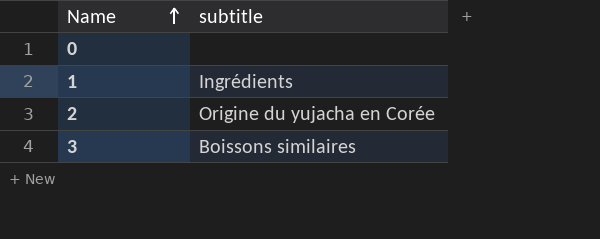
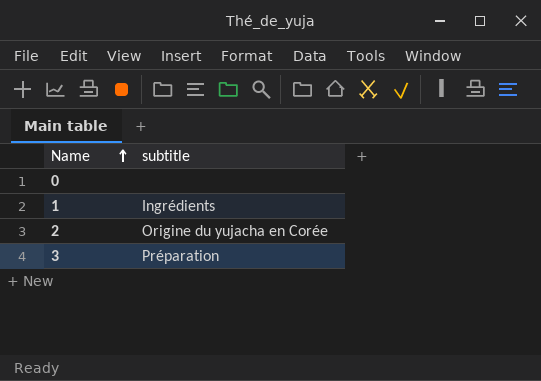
3 | subtitle: Boissons similaires -> Préparation

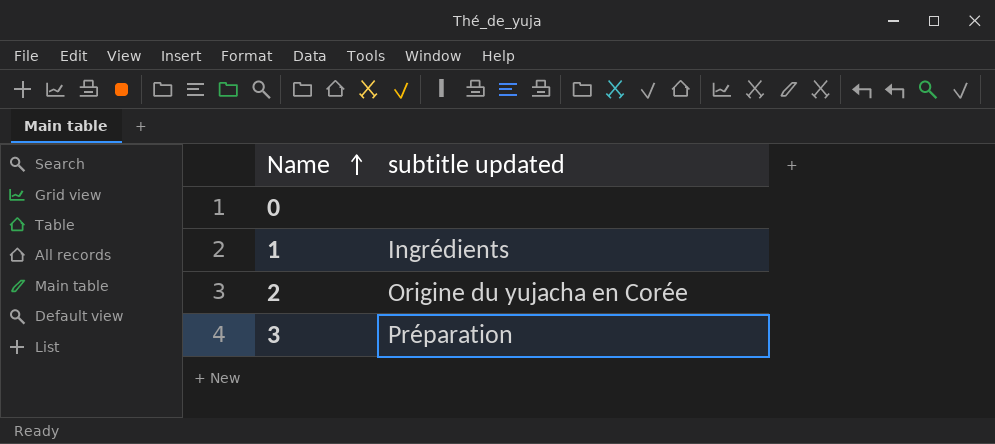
column name: subtitle -> subtitle updated

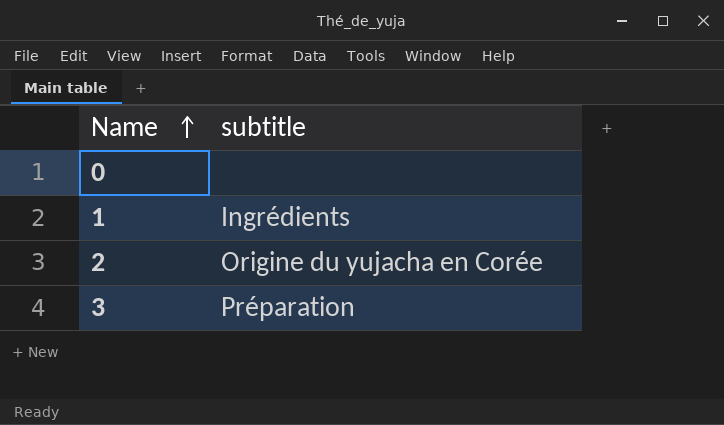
column name: subtitle updated -> subtitle

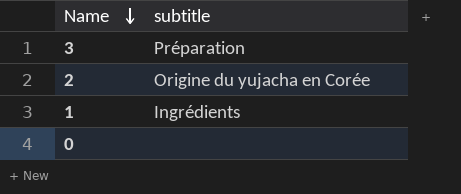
row order: Name ascending -> Name descending

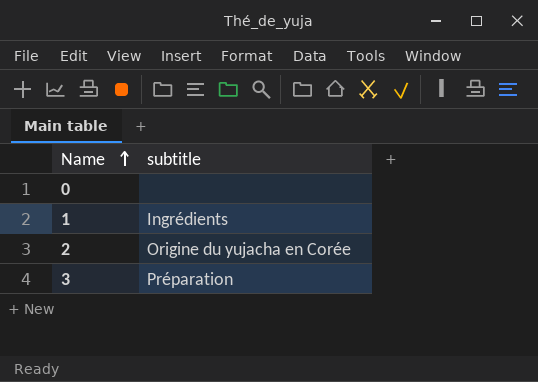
row order: Name descending -> Name ascending

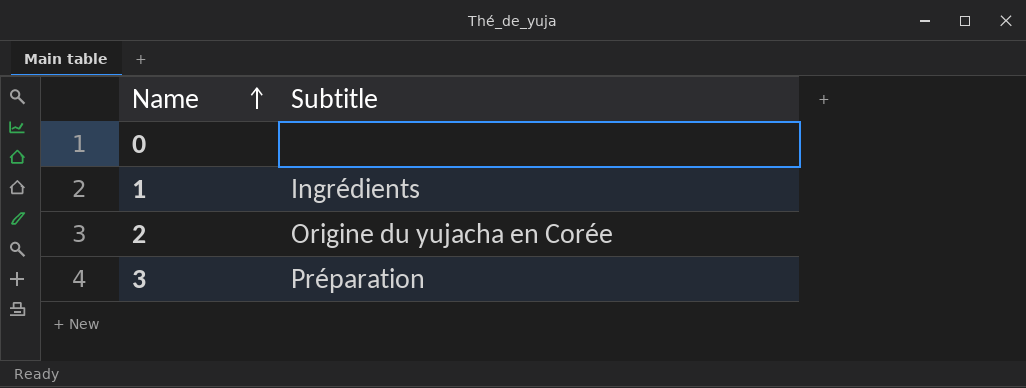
column name: subtitle -> Subtitle

